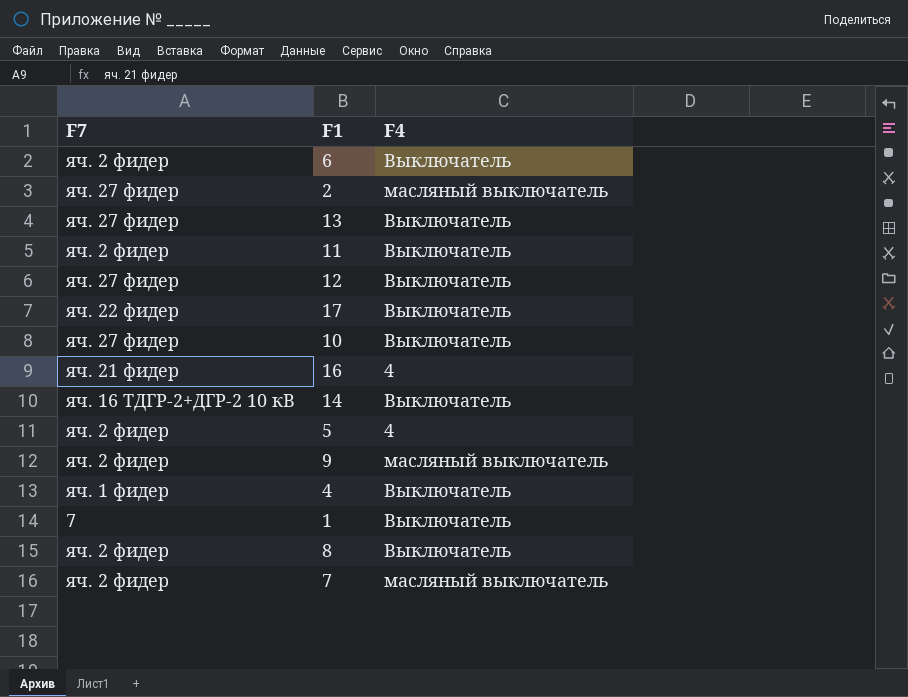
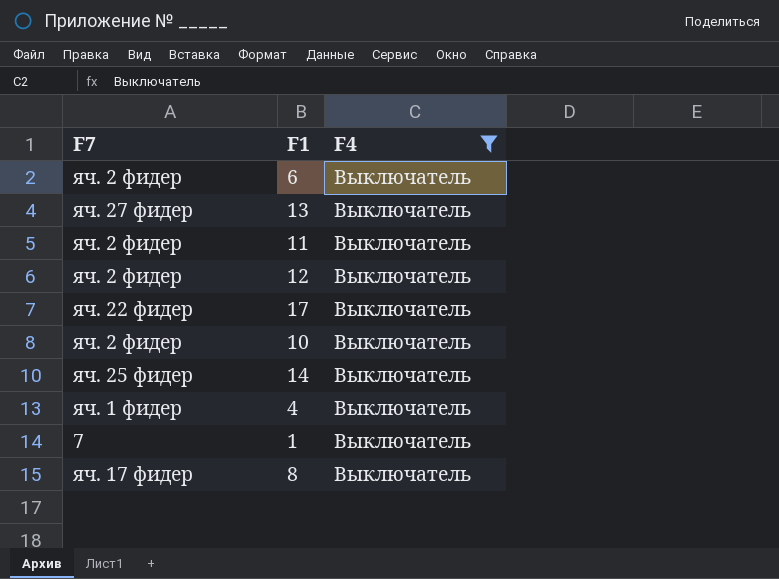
filter: none -> F4 = Выключатель
12 | F7: яч. 27 фидер -> яч. 2 фидер
10 | F7: яч. 27 фидер -> яч. 2 фидер
14 | F7: яч. 16 ТДГР-2+ДГР-2 10 кВ -> яч. 25 фидер
8 | F7: яч. 2 фидер -> яч. 17 фидер

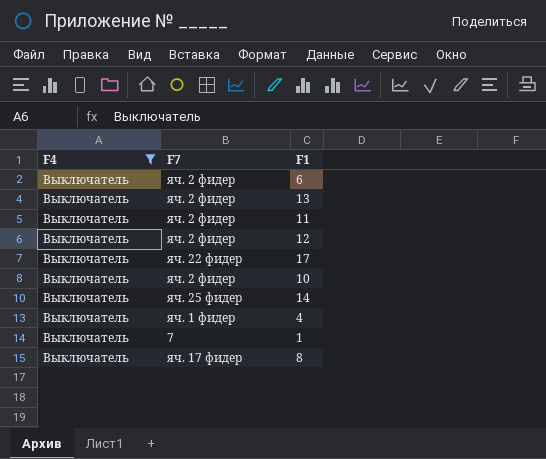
column F4 | position: 3 -> 1
13 | F7: яч. 27 фидер -> яч. 2 фидер

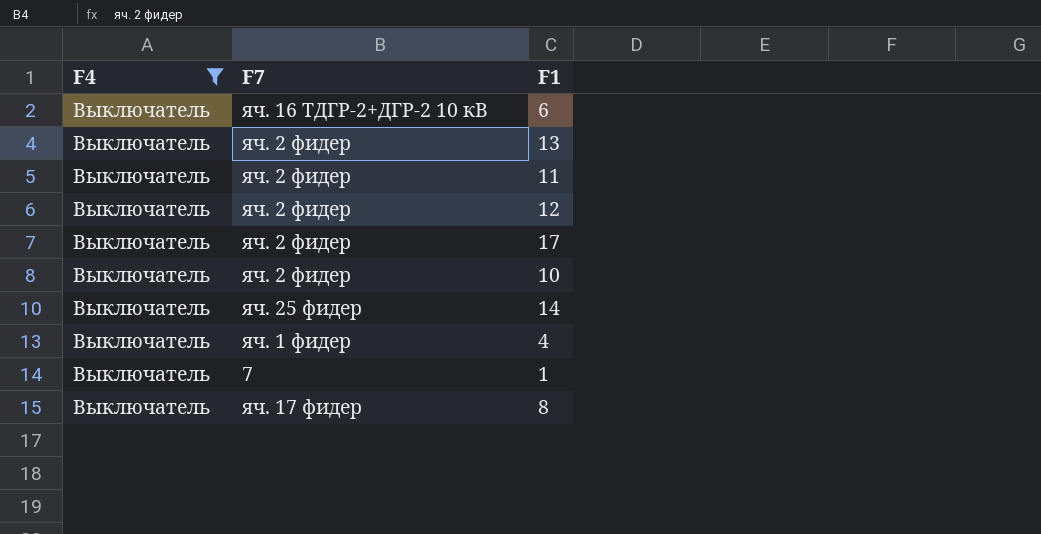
6 | F7: яч. 2 фидер -> яч. 16 ТДГР-2+ДГР-2 10 кВ
17 | F7: яч. 22 фидер -> яч. 2 фидер

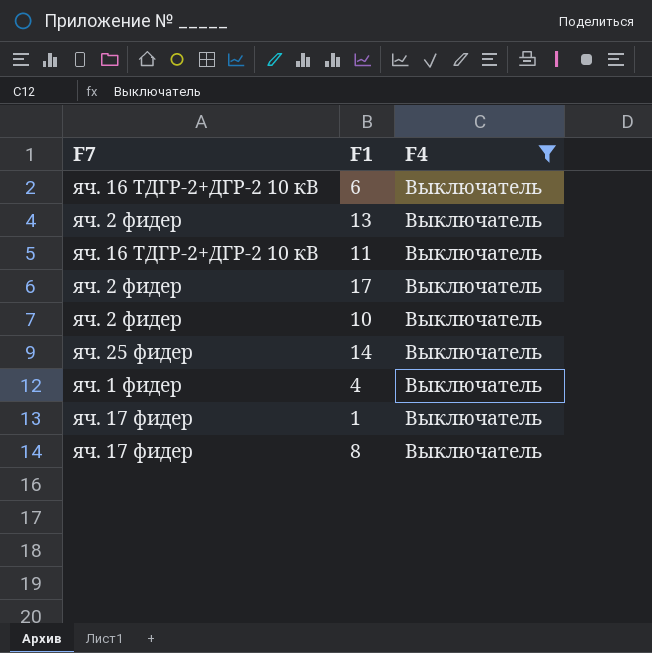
column F4 | position: 1 -> 3
row 12: Выключатель | яч. 2 фидер -> none
11 | F7: яч. 2 фидер -> яч. 16 ТДГР-2+ДГР-2 10 кВ
1 | F7: 7 -> яч. 17 фидер

